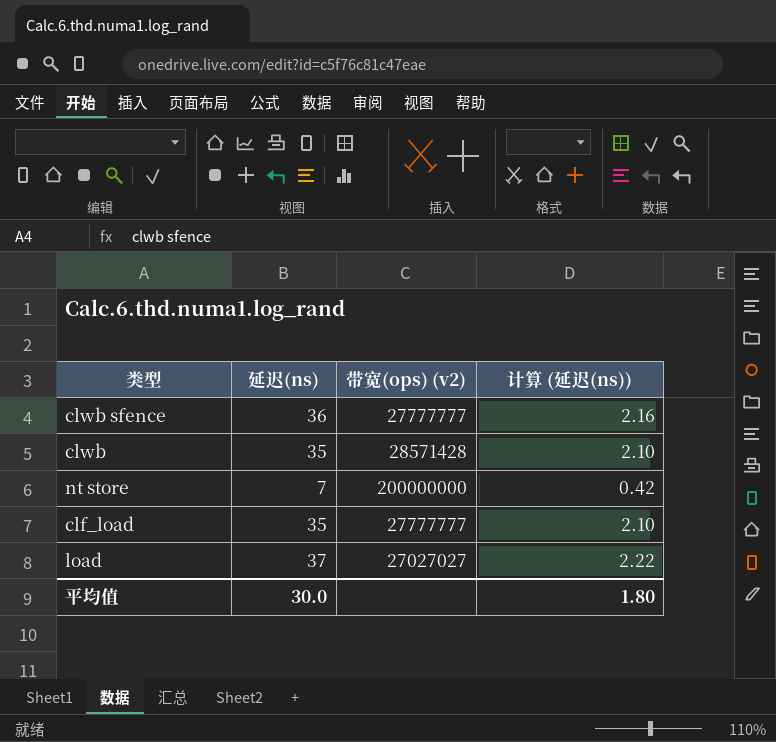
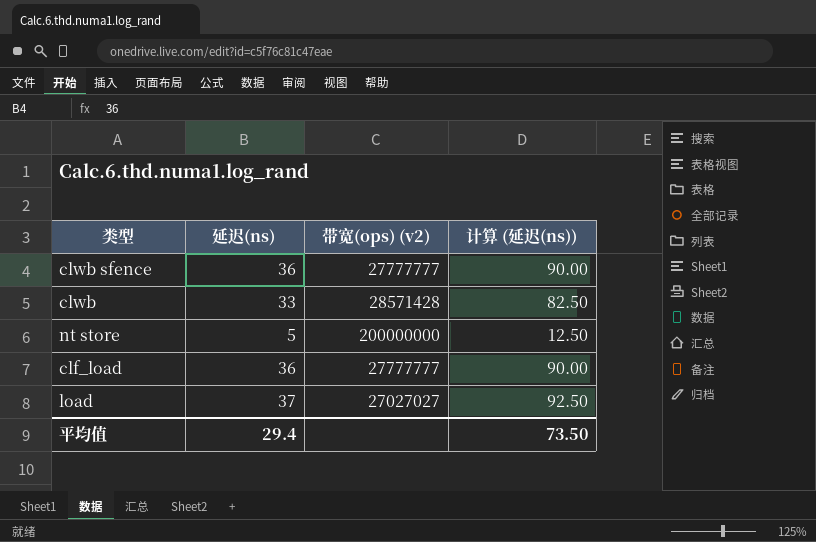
column 计算 (延迟(ns)) | formula: [延迟(ns)] * 0.06 -> [延迟(ns)] * 2.5
clwb | 延迟(ns): 35 -> 33
nt store | 延迟(ns): 7 -> 5
clf_load | 延迟(ns): 35 -> 36
平均值 | 延迟(ns): 30.0 -> 29.4
平均值 | 计算 (延迟(ns)): 1.80 -> 73.50

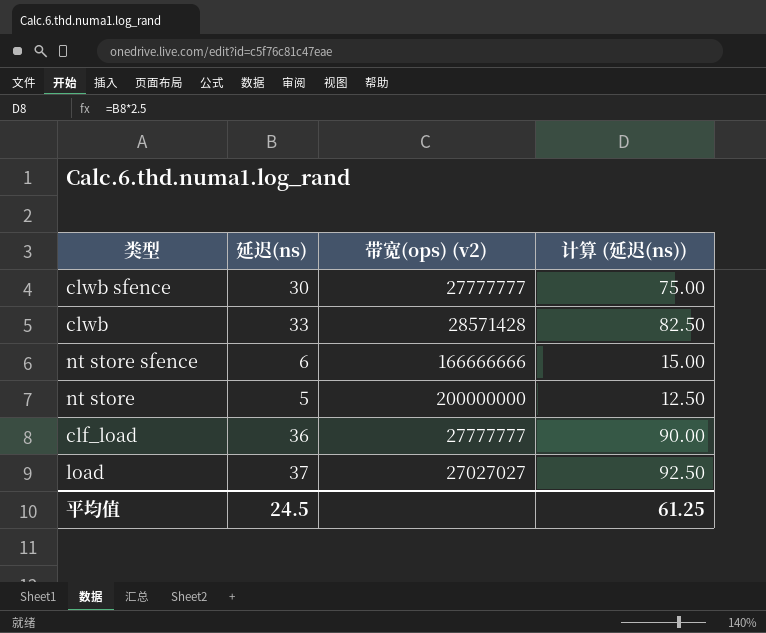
clwb sfence | 延迟(ns): 36 -> 30
clwb sfence | 计算 (延迟(ns)): 90.00 -> 75.00
row nt store sfence: none -> 6 | 166666666 | 15.00
平均值 | 延迟(ns): 29.4 -> 24.5
平均值 | 计算 (延迟(ns)): 73.50 -> 61.25

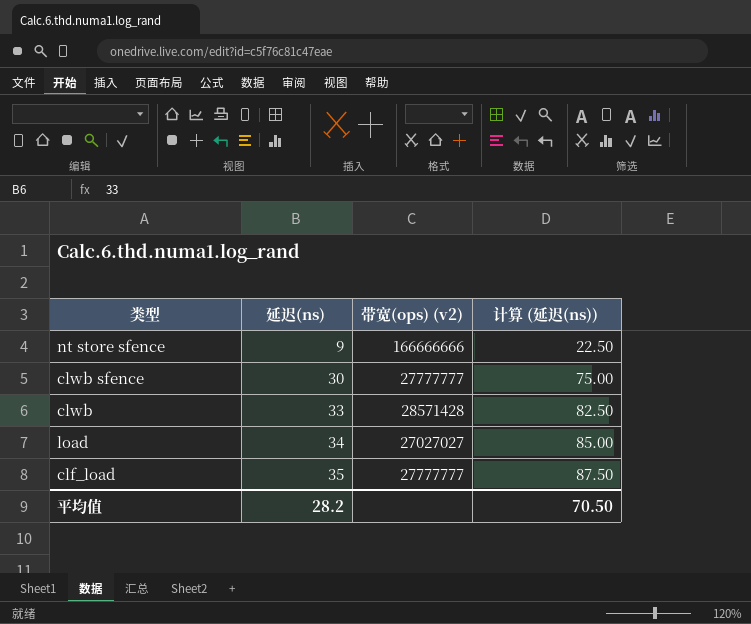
row order: none -> 延迟(ns) ascending
row nt store: 5 | 200000000 | 12.50 -> none
nt store sfence | 延迟(ns): 6 -> 9
nt store sfence | 计算 (延迟(ns)): 15.00 -> 22.50
load | 延迟(ns): 37 -> 34
load | 计算 (延迟(ns)): 92.50 -> 85.00
clf_load | 延迟(ns): 36 -> 35
clf_load | 计算 (延迟(ns)): 90.00 -> 87.50
平均值 | 延迟(ns): 24.5 -> 28.2
平均值 | 计算 (延迟(ns)): 61.25 -> 70.50

